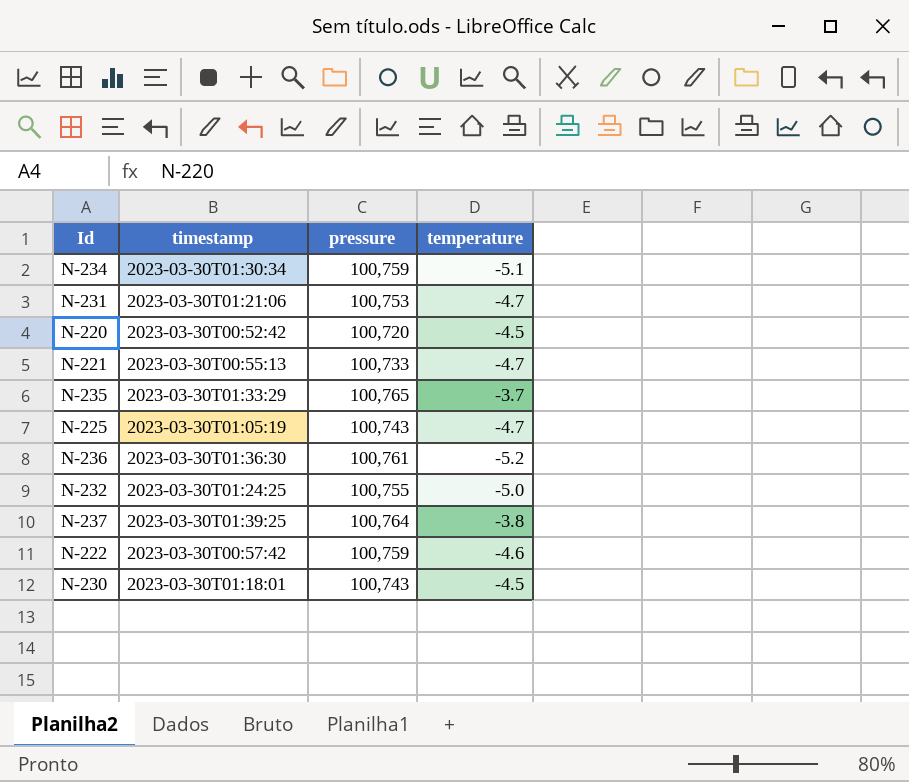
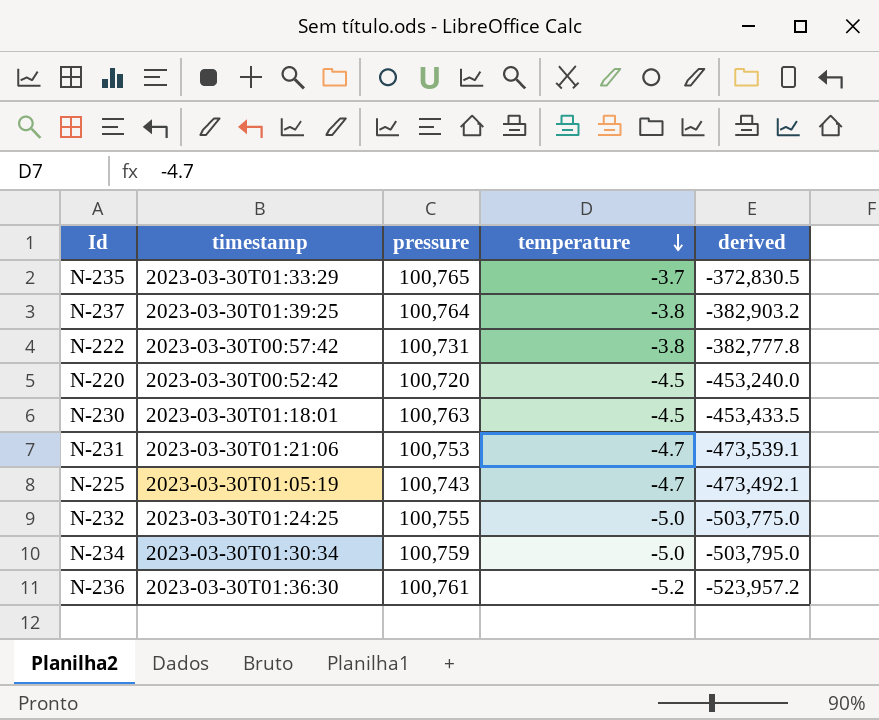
row order: none -> temperature descending
column derived | formula: none -> [pressure] * [temperature]
row N-221: 2023-03-30T00:55:13 | 100,733 | -4.7 -> none
N-222 | pressure: 100,759 -> 100,731
N-222 | temperature: -4.6 -> -3.8
N-230 | pressure: 100,743 -> 100,763
N-234 | temperature: -5.1 -> -5.0

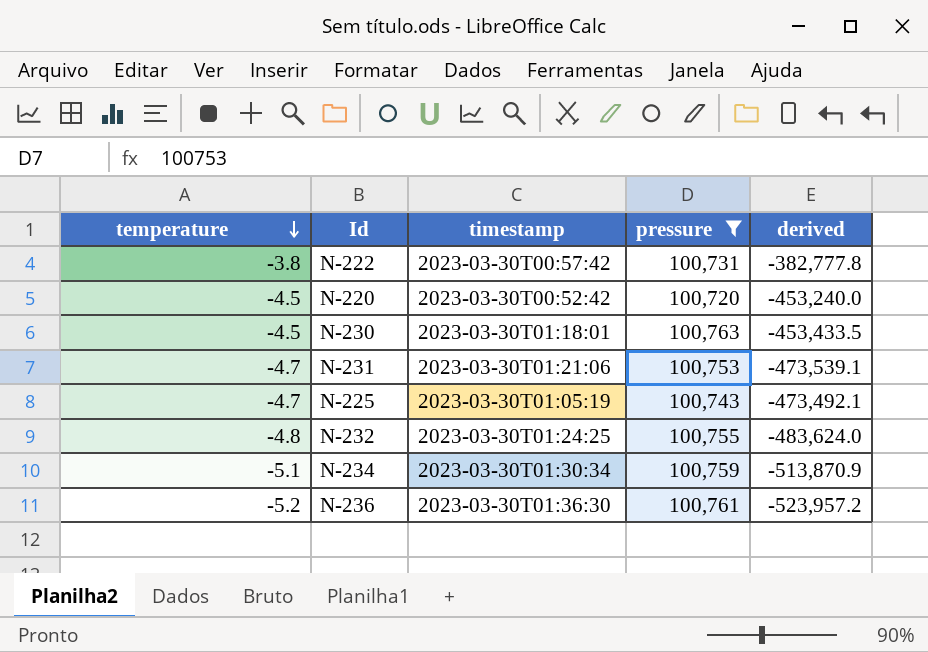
filter: none -> pressure <= 100,763
column temperature | position: 4 -> 1
N-232 | temperature: -5.0 -> -4.8
N-232 | derived: -503,775.0 -> -483,624.0
N-234 | temperature: -5.0 -> -5.1
N-234 | derived: -503,795.0 -> -513,870.9

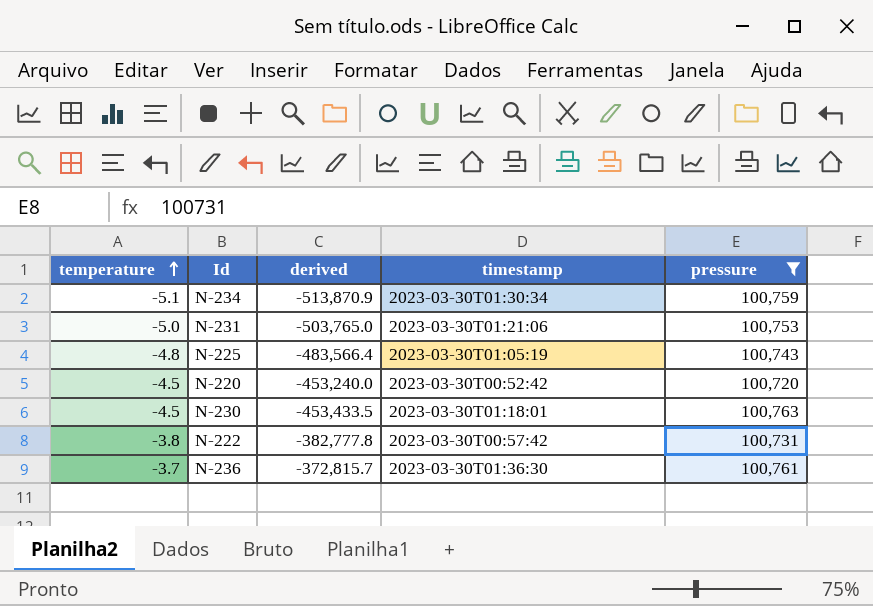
row order: temperature descending -> temperature ascending
column derived | position: 5 -> 3
row N-232: -4.8 | 2023-03-30T01:24:25 | 100,755 | -483,624.0 -> none
N-231 | temperature: -4.7 -> -5.0
N-231 | derived: -473,539.1 -> -503,765.0
N-225 | temperature: -4.7 -> -4.8
N-225 | derived: -473,492.1 -> -483,566.4
N-236 | temperature: -5.2 -> -3.7
N-236 | derived: -523,957.2 -> -372,815.7

